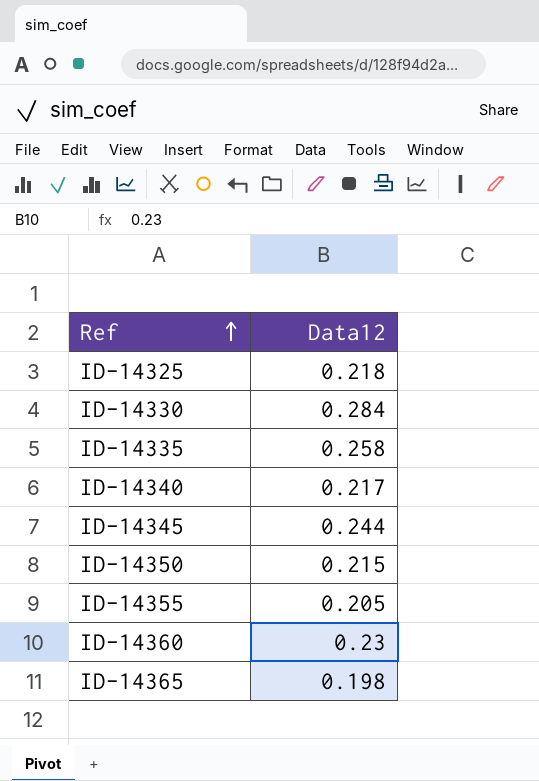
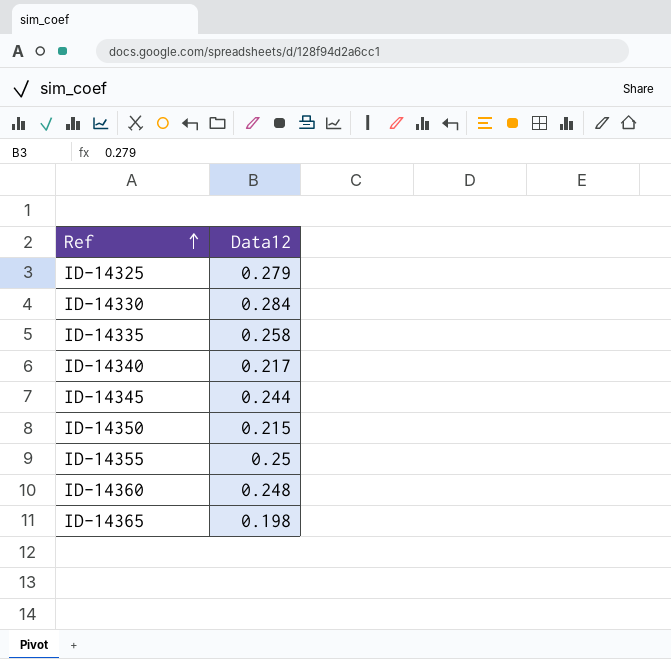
ID-14325 | Data12: 0.218 -> 0.279
ID-14355 | Data12: 0.205 -> 0.25
ID-14360 | Data12: 0.23 -> 0.248

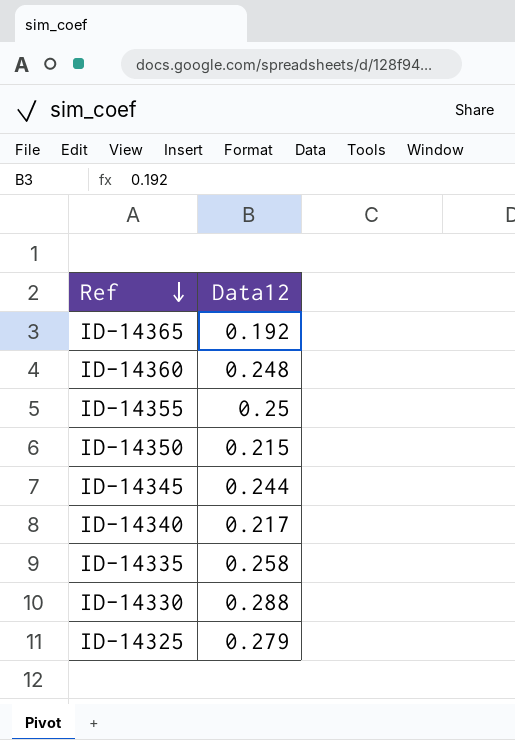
row order: Ref ascending -> Ref descending
ID-14365 | Data12: 0.198 -> 0.192
ID-14330 | Data12: 0.284 -> 0.288

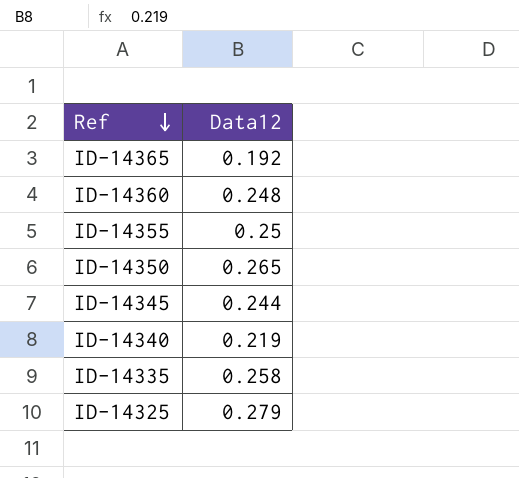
row ID-14330: 0.288 -> none
ID-14350 | Data12: 0.215 -> 0.265
ID-14340 | Data12: 0.217 -> 0.219

